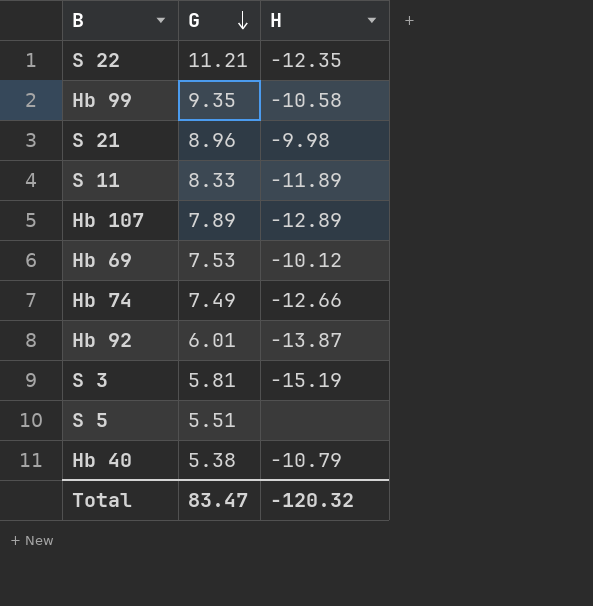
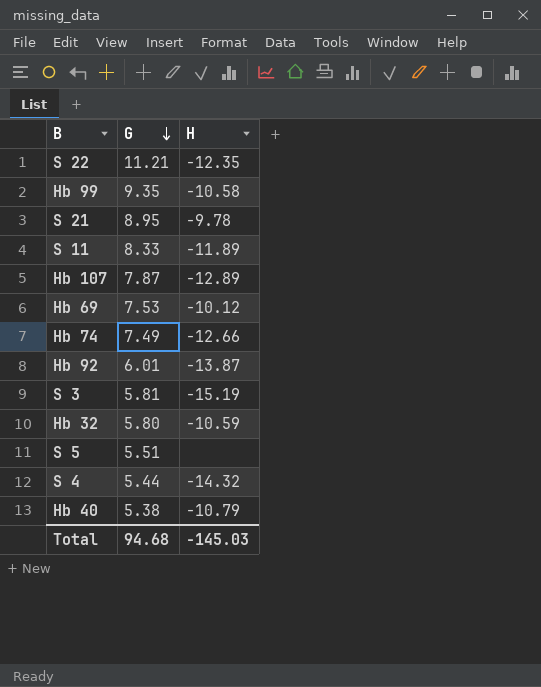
S 21 | G: 8.96 -> 8.95
S 21 | H: -9.98 -> -9.78
Hb 107 | G: 7.89 -> 7.87
row Hb 32: none -> 5.80 | -10.59
row S 4: none -> 5.44 | -14.32
Total | G: 83.47 -> 94.68
Total | H: -120.32 -> -145.03

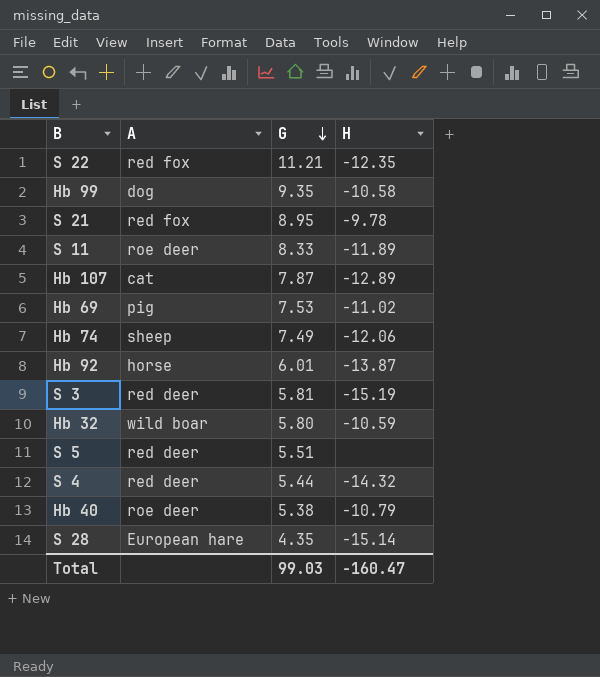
column A | position: none -> 2
Hb 69 | H: -10.12 -> -11.02
Hb 74 | H: -12.66 -> -12.06
row S 28: none -> European hare | 4.35 | -15.14
Total | G: 94.68 -> 99.03
Total | H: -145.03 -> -160.47

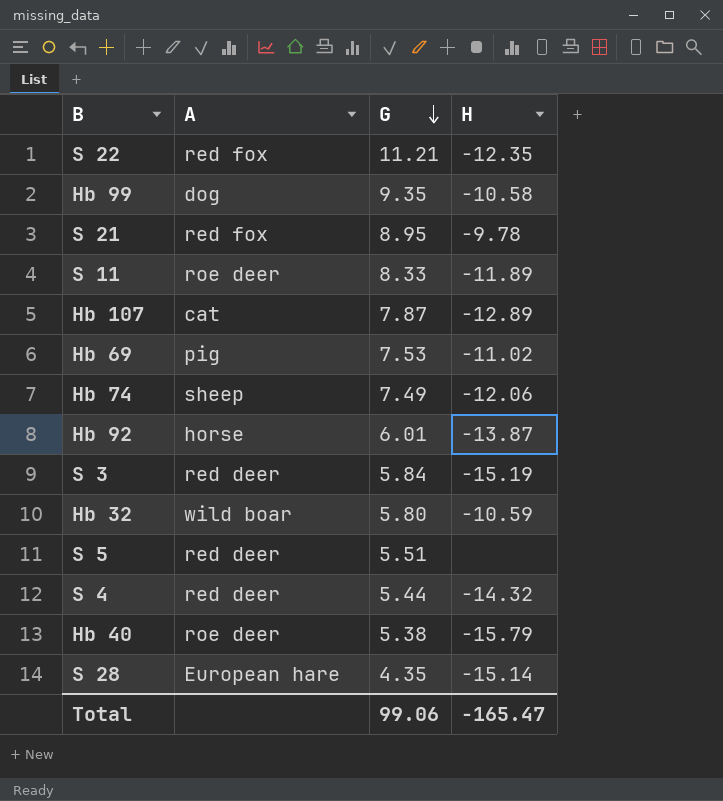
S 3 | G: 5.81 -> 5.84
Hb 40 | H: -10.79 -> -15.79
Total | G: 99.03 -> 99.06
Total | H: -160.47 -> -165.47

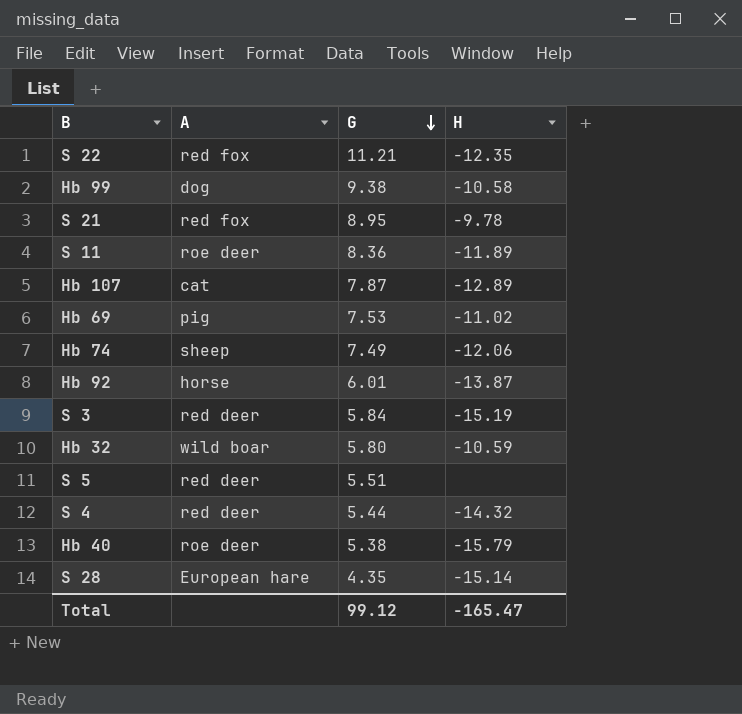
Hb 99 | G: 9.35 -> 9.38
S 11 | G: 8.33 -> 8.36
Total | G: 99.06 -> 99.12

